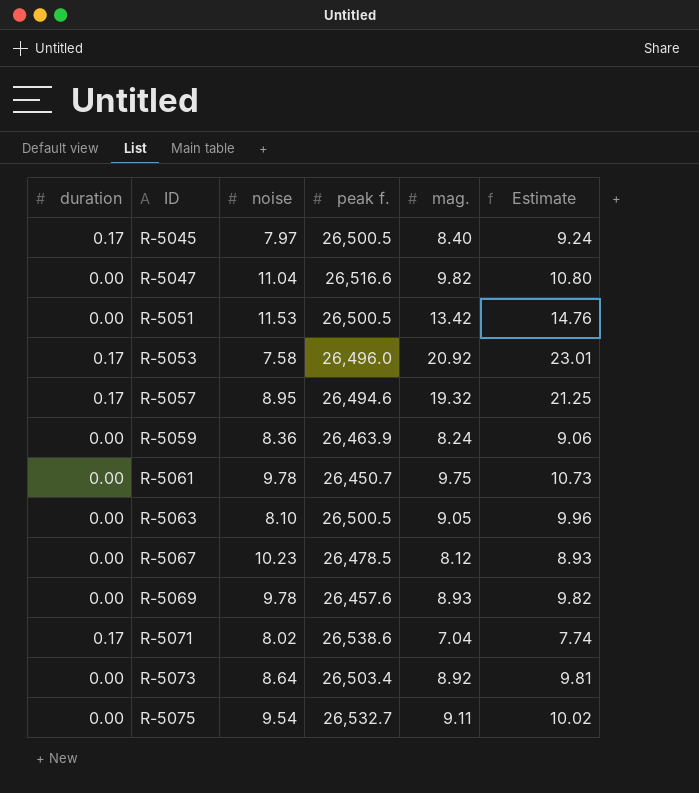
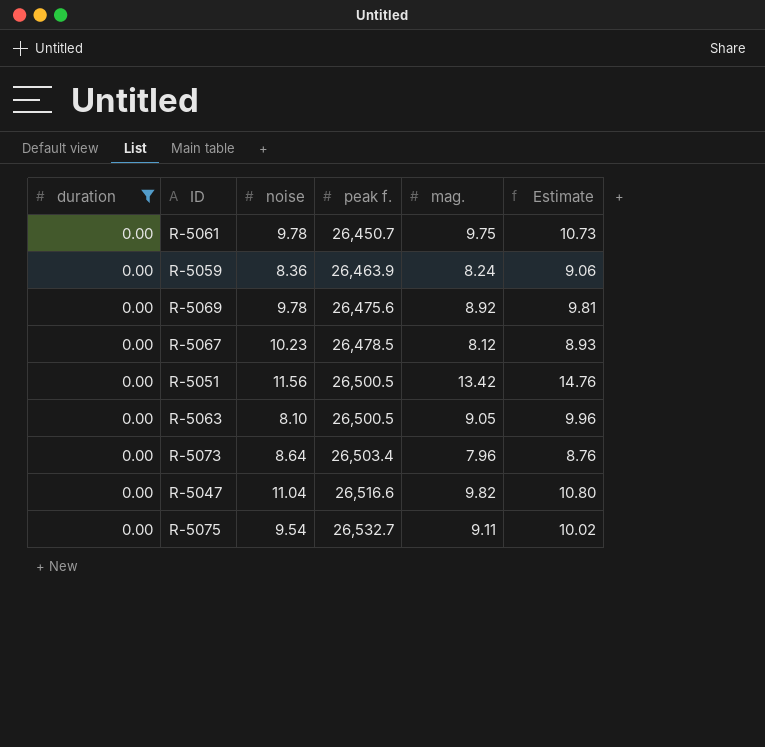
filter: none -> duration = 0.00
row order: ID ascending -> peak f. ascending
R-5069 | peak f.: 26,457.6 -> 26,475.6
R-5069 | mag.: 8.93 -> 8.92
R-5069 | Estimate: 9.82 -> 9.81
R-5051 | noise: 11.53 -> 11.56
R-5073 | mag.: 8.92 -> 7.96
R-5073 | Estimate: 9.81 -> 8.76

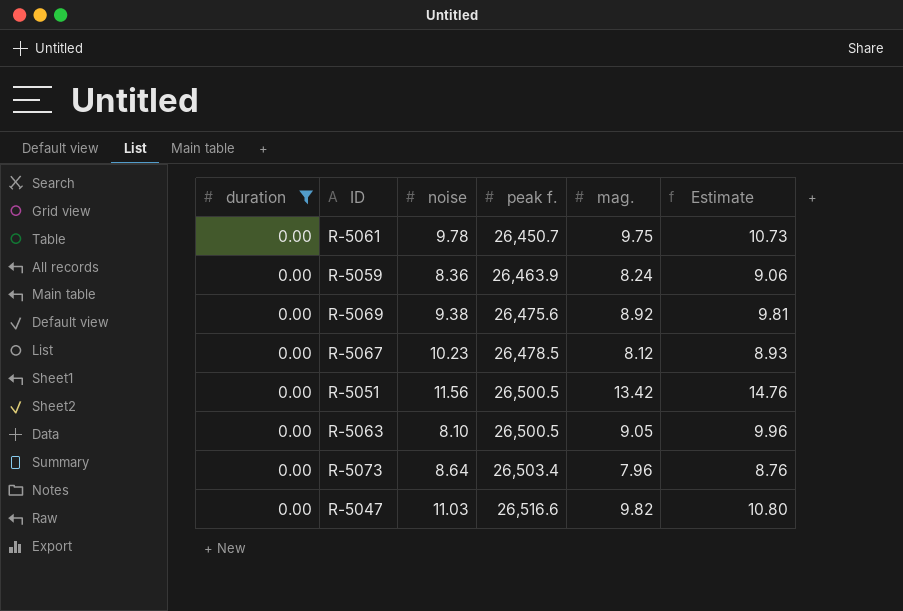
row R-5075: 0.00 | 9.54 | 26,532.7 | 9.11 | 10.02 -> none
R-5069 | noise: 9.78 -> 9.38
R-5047 | noise: 11.04 -> 11.03

